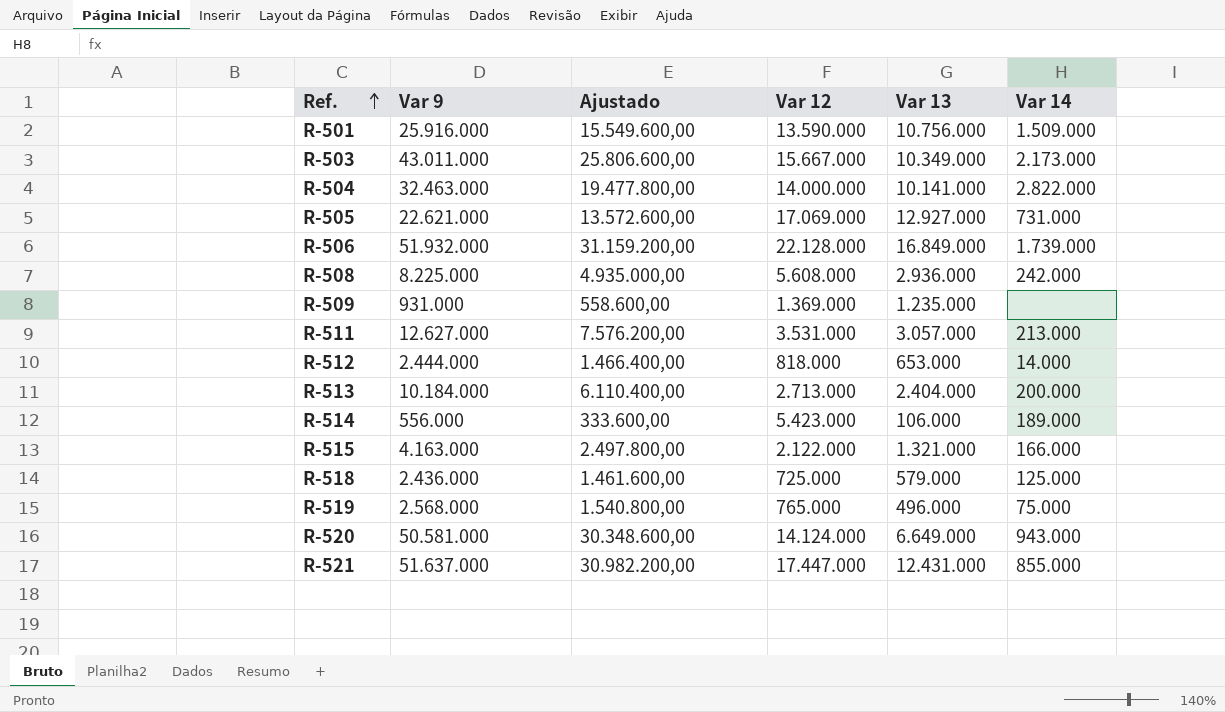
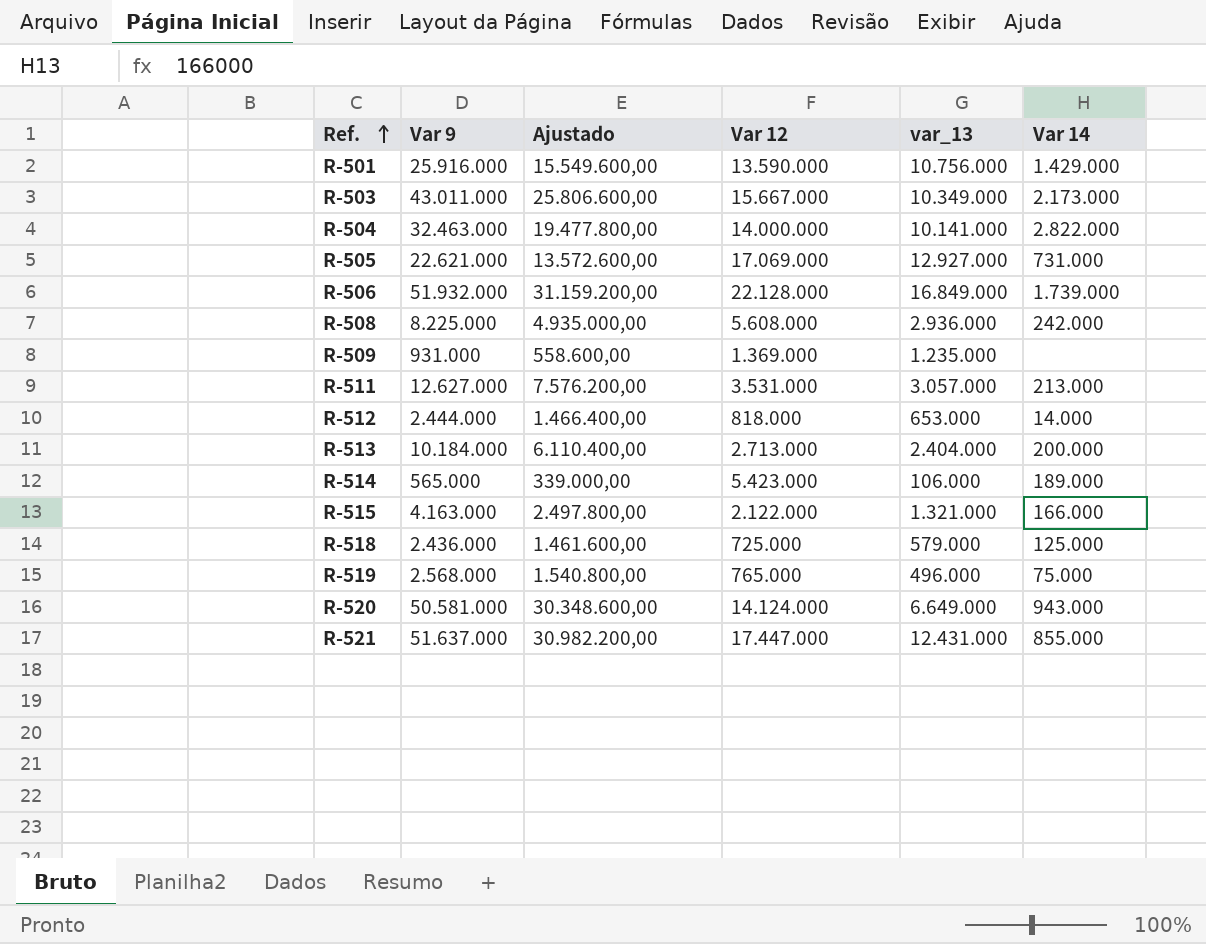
column name: Var 13 -> var_13
R-501 | Var 14: 1.509.000 -> 1.429.000
R-514 | Var 9: 556.000 -> 565.000
R-514 | Ajustado: 333.600,00 -> 339.000,00

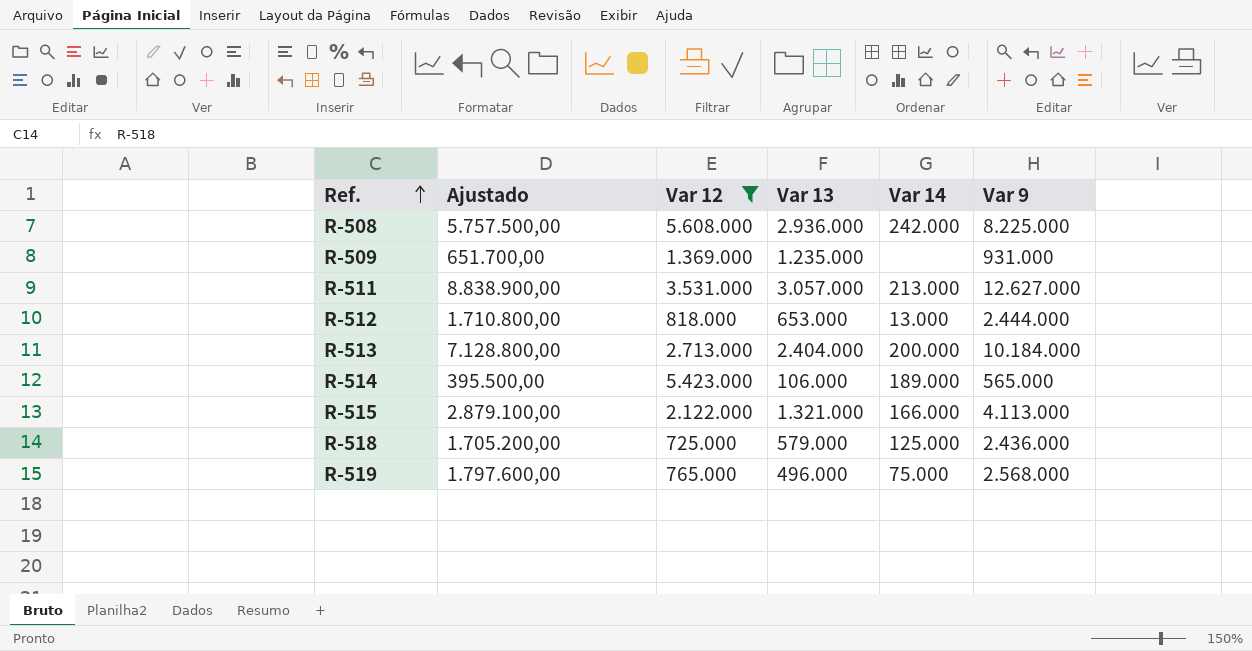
filter: none -> Var 12 <= 5.608.000
column Ajustado | formula: [Var 9] * 0,6 -> [Var 9] * 0,7
column name: var_13 -> Var 13
column Var 9 | position: 2 -> 6
R-512 | Var 14: 14.000 -> 13.000
R-515 | Var 9: 4.163.000 -> 4.113.000

